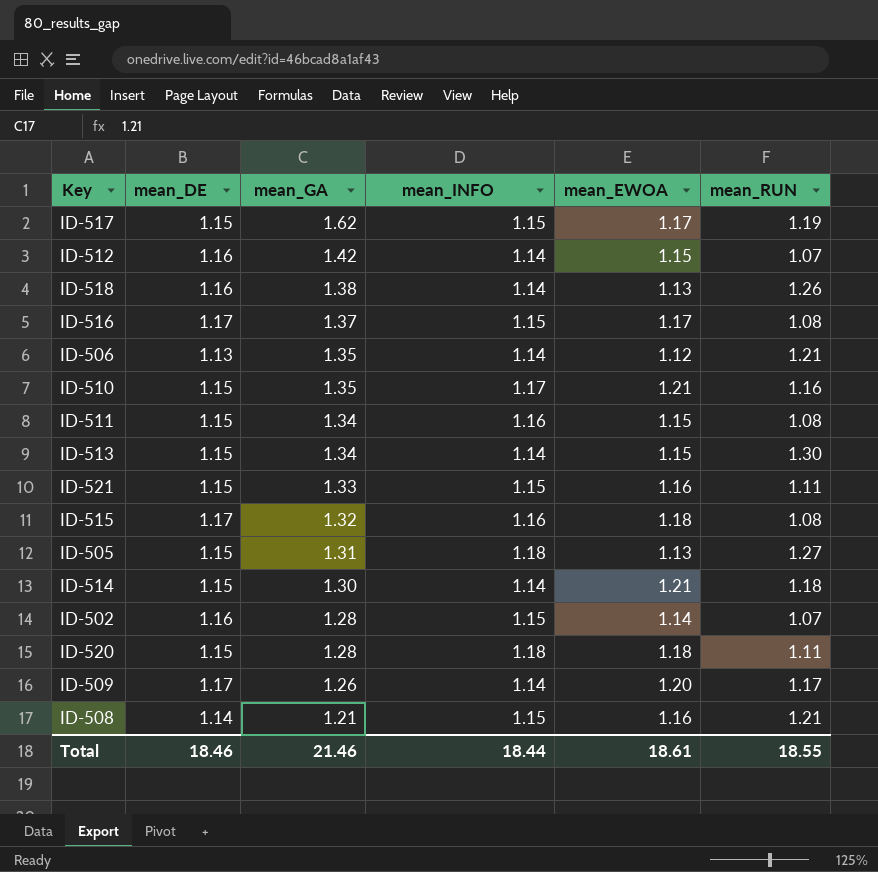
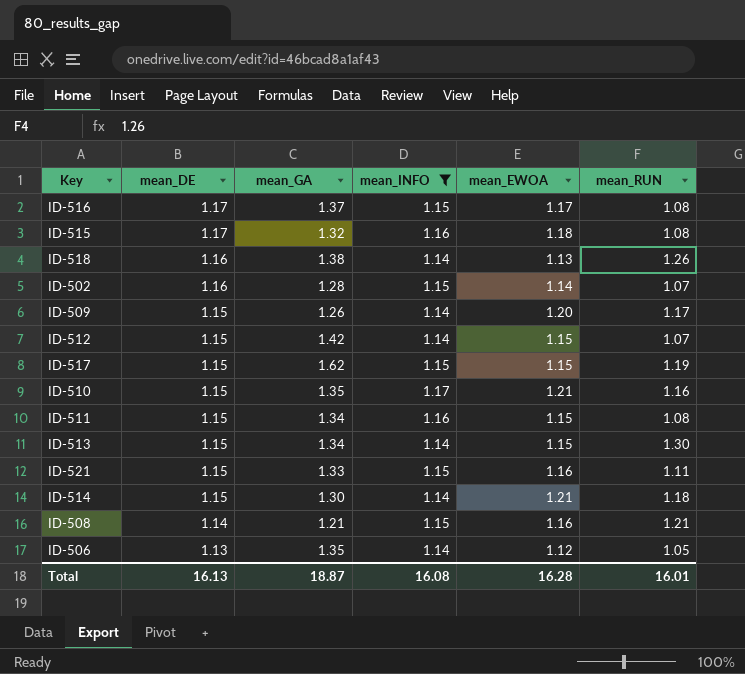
filter: none -> mean_INFO != 1.18
row order: mean_GA descending -> mean_DE descending
ID-509 | mean_DE: 1.17 -> 1.15
ID-512 | mean_DE: 1.16 -> 1.15
ID-517 | mean_EWOA: 1.17 -> 1.15
ID-506 | mean_RUN: 1.21 -> 1.05
Total | mean_DE: 18.46 -> 16.13
Total | mean_GA: 21.46 -> 18.87
Total | mean_INFO: 18.44 -> 16.08
Total | mean_EWOA: 18.61 -> 16.28
Total | mean_RUN: 18.55 -> 16.01

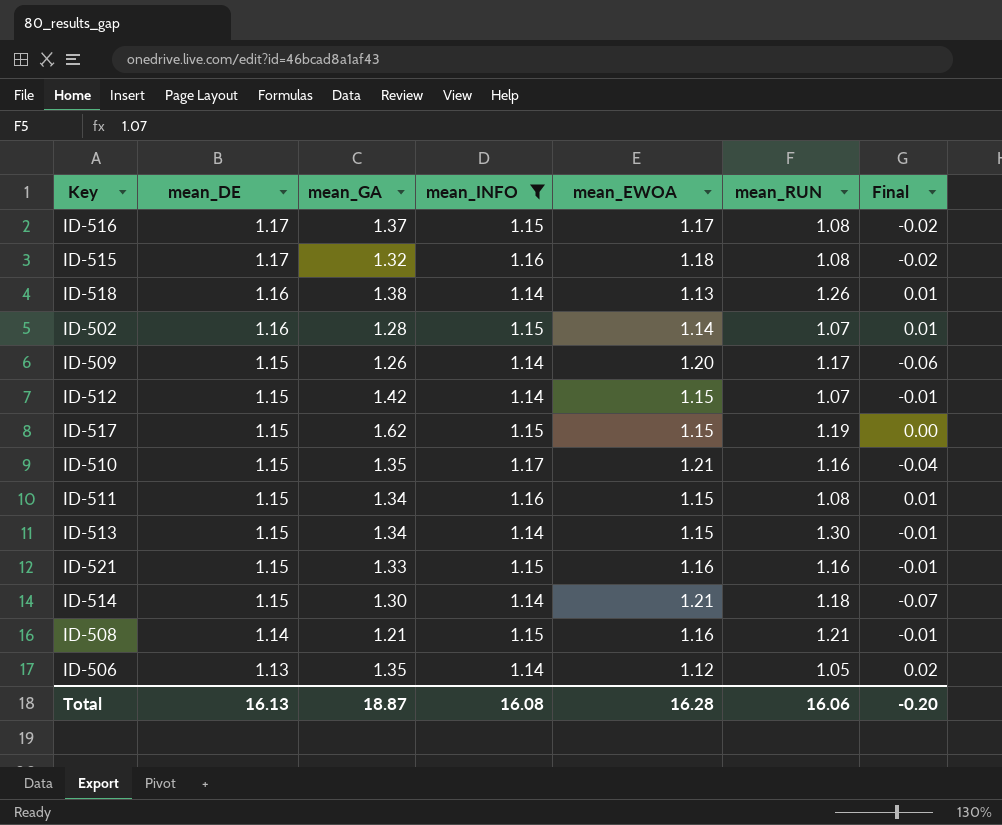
column Final | formula: none -> [mean_INFO] - [mean_EWOA]
ID-521 | mean_RUN: 1.11 -> 1.16
Total | mean_RUN: 16.01 -> 16.06

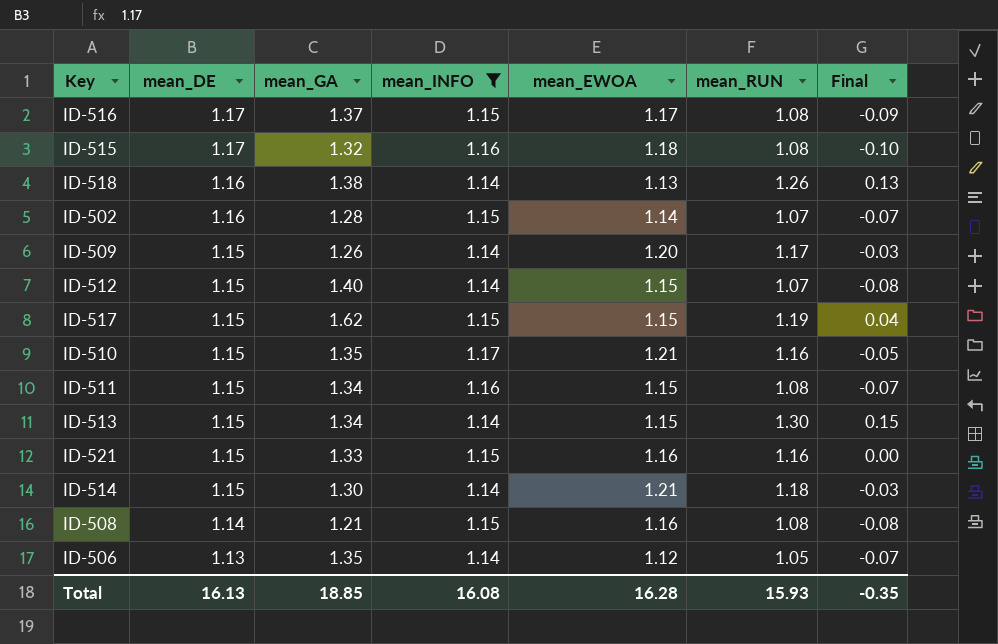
column Final | formula: [mean_INFO] - [mean_EWOA] -> [mean_RUN] - [mean_EWOA]
ID-512 | mean_GA: 1.42 -> 1.40
ID-508 | mean_RUN: 1.21 -> 1.08
Total | mean_GA: 18.87 -> 18.85
Total | mean_RUN: 16.06 -> 15.93
Total | Final: -0.20 -> -0.35

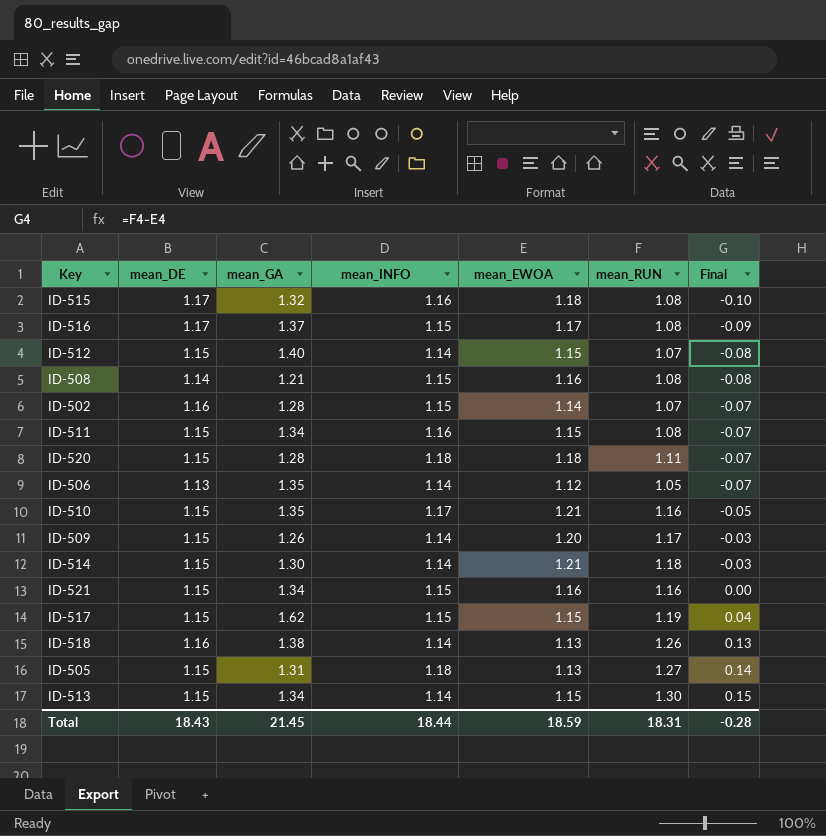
filter: mean_INFO != 1.18 -> none
row order: mean_DE descending -> Final ascending
ID-521 | mean_GA: 1.33 -> 1.34
Total | mean_DE: 16.13 -> 18.43
Total | mean_GA: 18.85 -> 21.45
Total | mean_INFO: 16.08 -> 18.44
Total | mean_EWOA: 16.28 -> 18.59
Total | mean_RUN: 15.93 -> 18.31
Total | Final: -0.35 -> -0.28

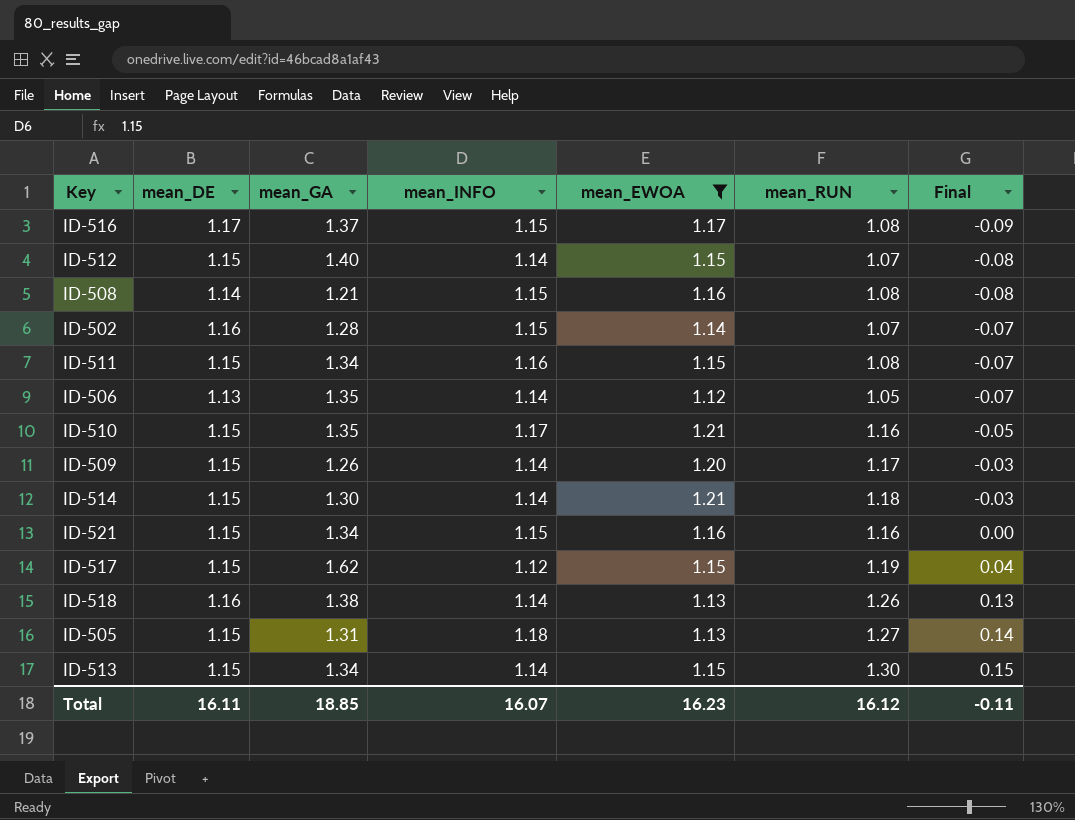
filter: none -> mean_EWOA != 1.18
ID-517 | mean_INFO: 1.15 -> 1.12
Total | mean_DE: 18.43 -> 16.11
Total | mean_GA: 21.45 -> 18.85
Total | mean_INFO: 18.44 -> 16.07
Total | mean_EWOA: 18.59 -> 16.23
Total | mean_RUN: 18.31 -> 16.12
Total | Final: -0.28 -> -0.11

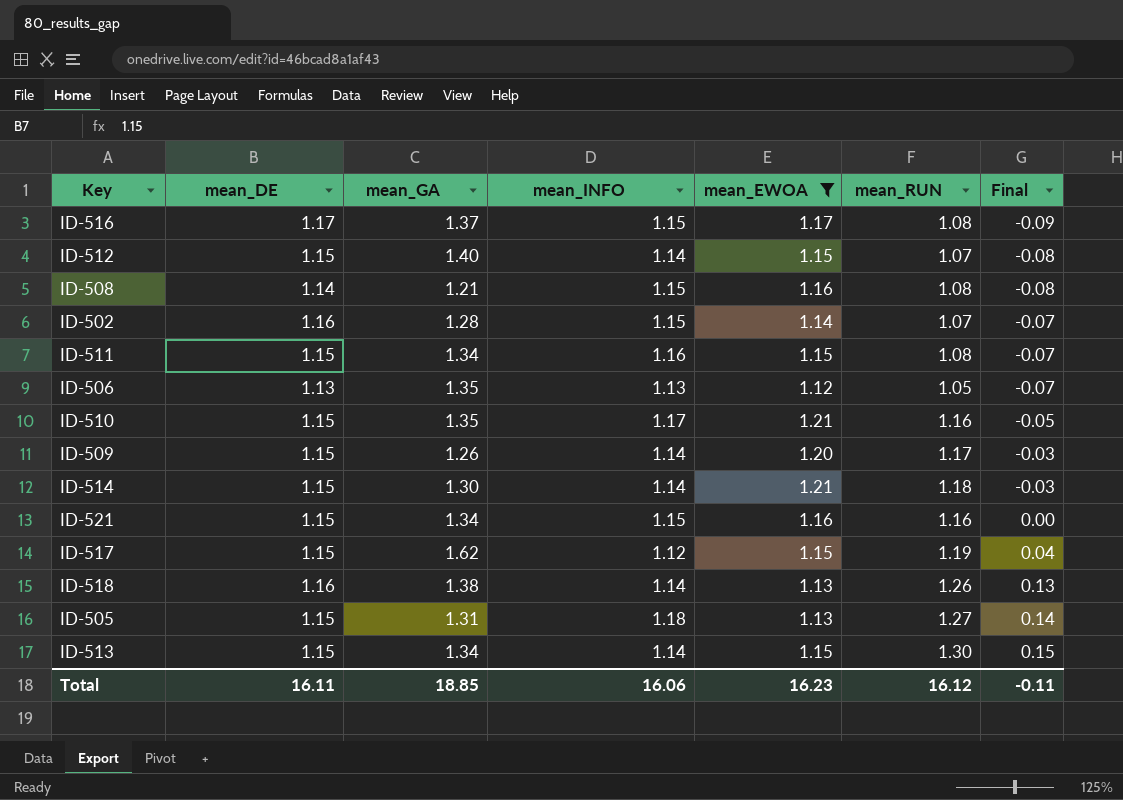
ID-506 | mean_INFO: 1.14 -> 1.13
Total | mean_INFO: 16.07 -> 16.06

